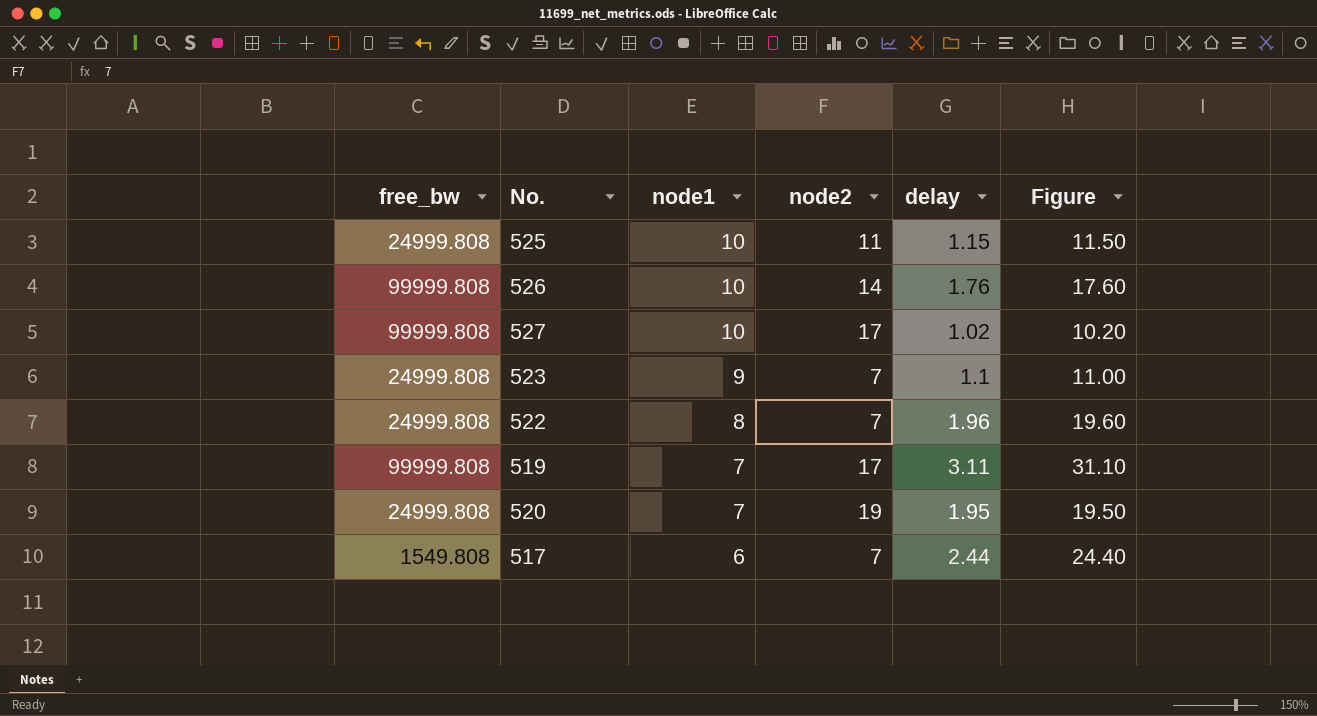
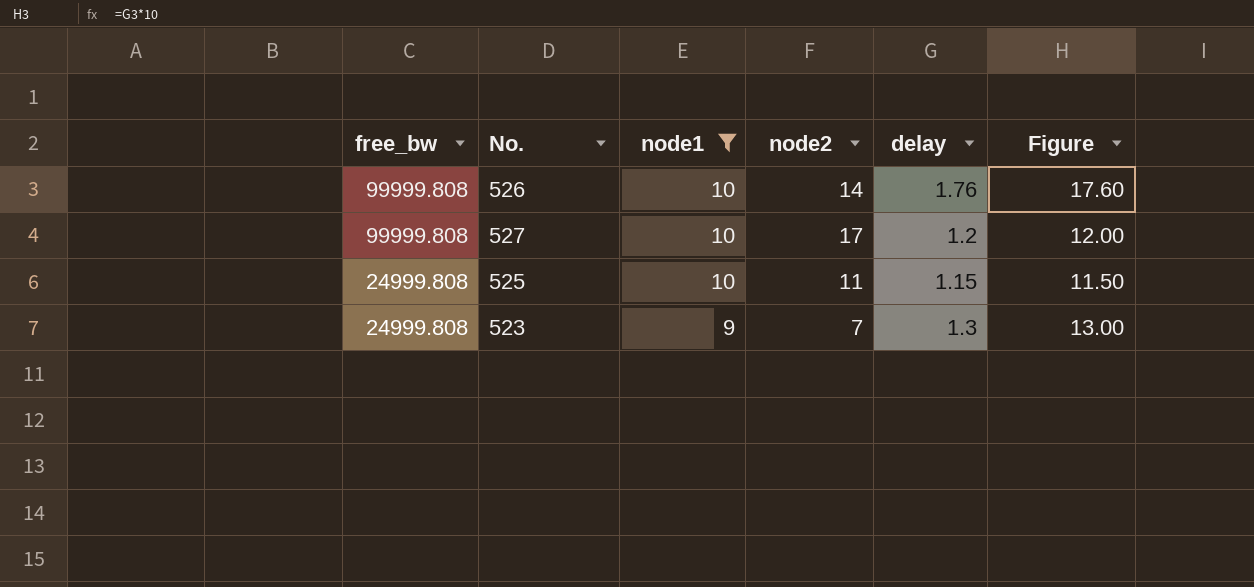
filter: none -> node1 >= 9
row order: node1 descending -> free_bw descending
527 | delay: 1.02 -> 1.2
527 | Figure: 10.20 -> 12.00
523 | delay: 1.1 -> 1.3
523 | Figure: 11.00 -> 13.00

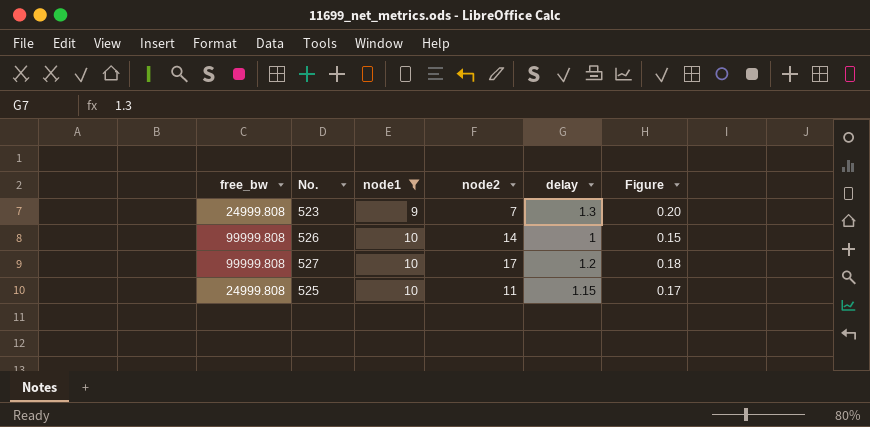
row order: free_bw descending -> node1 ascending
column Figure | formula: [delay] * 10 -> [delay] * 0.15
526 | delay: 1.76 -> 1

